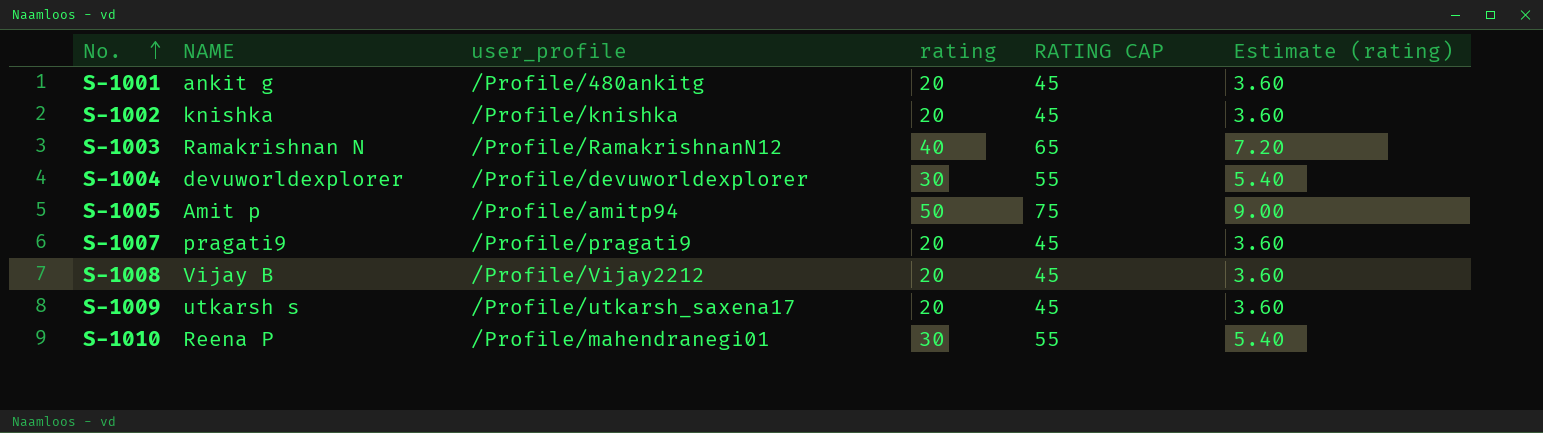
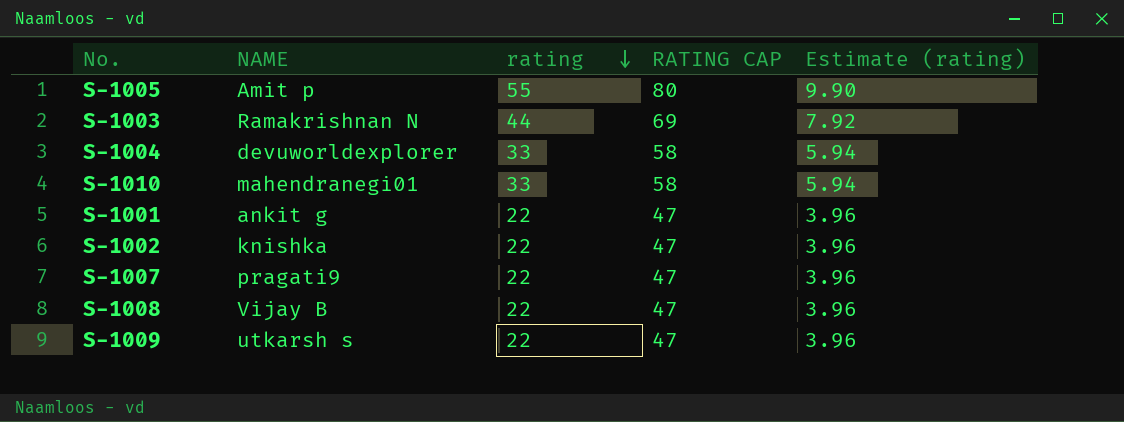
row order: No. ascending -> rating descending
column user_profile | position: 3 -> none
S-1005 | rating: 50 -> 55
S-1005 | RATING CAP: 75 -> 80
S-1005 | Estimate (rating): 9.00 -> 9.90
S-1003 | rating: 40 -> 44
S-1003 | RATING CAP: 65 -> 69
S-1003 | Estimate (rating): 7.20 -> 7.92
S-1004 | rating: 30 -> 33
S-1004 | RATING CAP: 55 -> 58
S-1004 | Estimate (rating): 5.40 -> 5.94
S-1010 | NAME: Reena P -> mahendranegi01
S-1010 | rating: 30 -> 33
S-1010 | RATING CAP: 55 -> 58
S-1010 | Estimate (rating): 5.40 -> 5.94
S-1001 | rating: 20 -> 22
S-1001 | RATING CAP: 45 -> 47
S-1001 | Estimate (rating): 3.60 -> 3.96
S-1002 | rating: 20 -> 22
S-1002 | RATING CAP: 45 -> 47
S-1002 | Estimate (rating): 3.60 -> 3.96
S-1007 | rating: 20 -> 22
S-1007 | RATING CAP: 45 -> 47
S-1007 | Estimate (rating): 3.60 -> 3.96
S-1008 | rating: 20 -> 22
S-1008 | RATING CAP: 45 -> 47
S-1008 | Estimate (rating): 3.60 -> 3.96
S-1009 | rating: 20 -> 22
S-1009 | RATING CAP: 45 -> 47
S-1009 | Estimate (rating): 3.60 -> 3.96

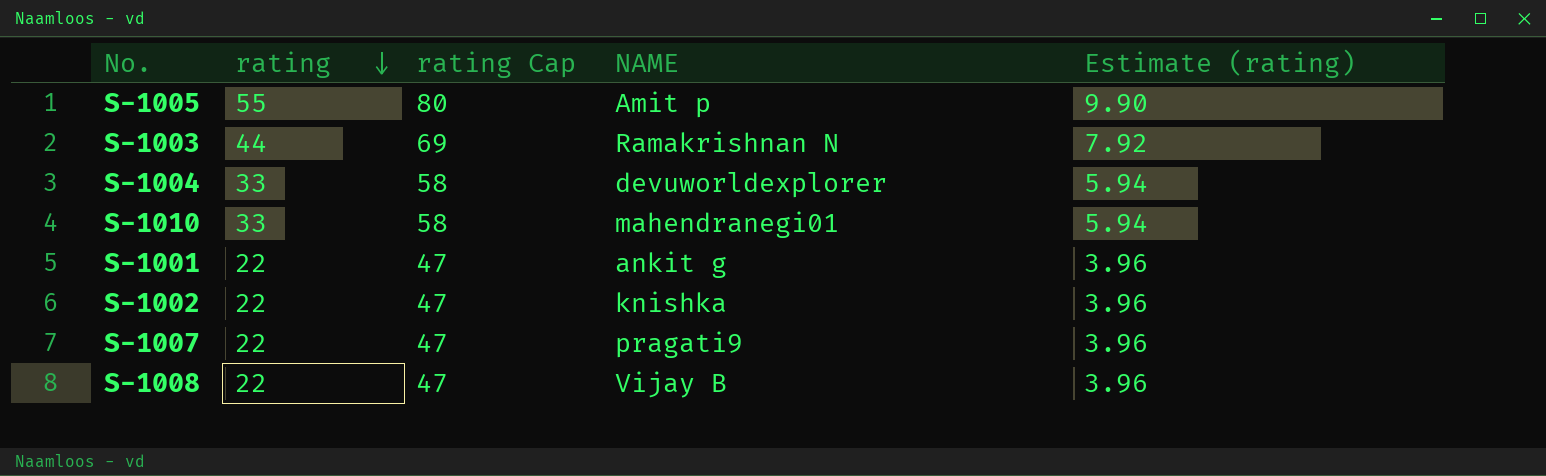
column name: RATING CAP -> rating Cap
column NAME | position: 2 -> 4
row S-1009: utkarsh s | 22 | 47 | 3.96 -> none

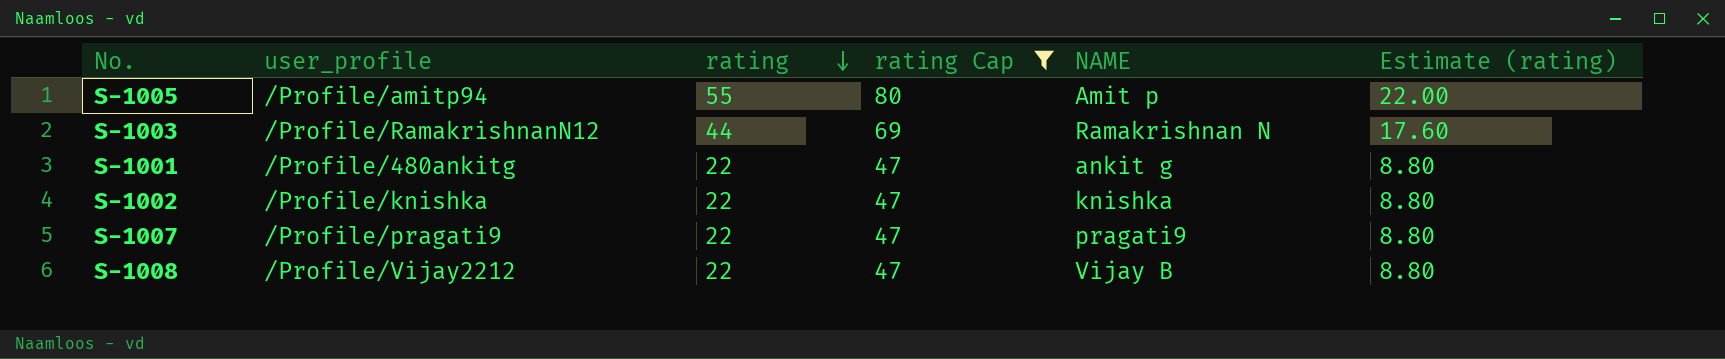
filter: none -> rating Cap != 58
column user_profile | position: none -> 2
column Estimate (rating) | formula: [rating] * 0.18 -> [rating] * 0.4

